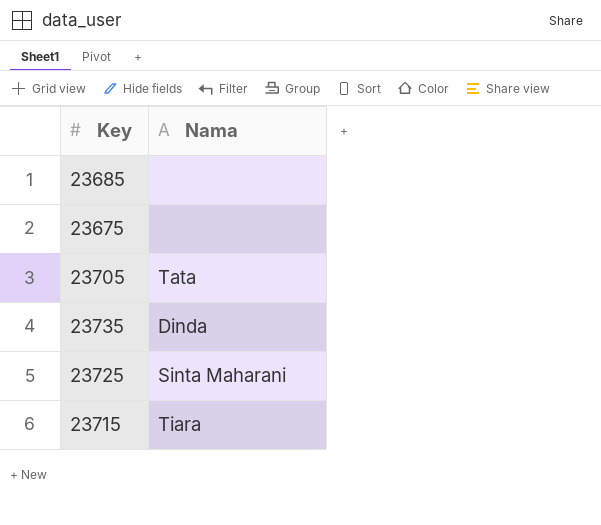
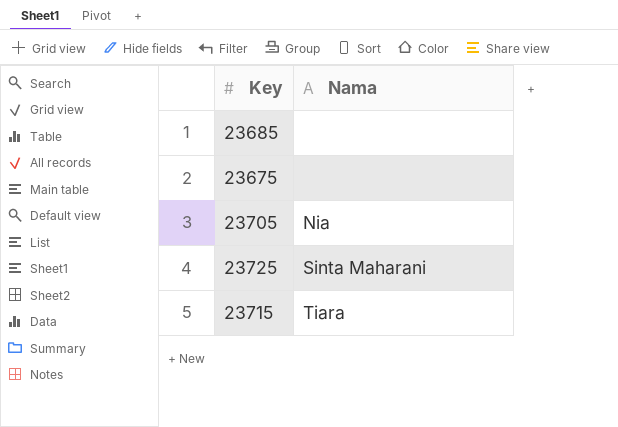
row 23735: Dinda -> none
23705 | Nama: Tata -> Nia

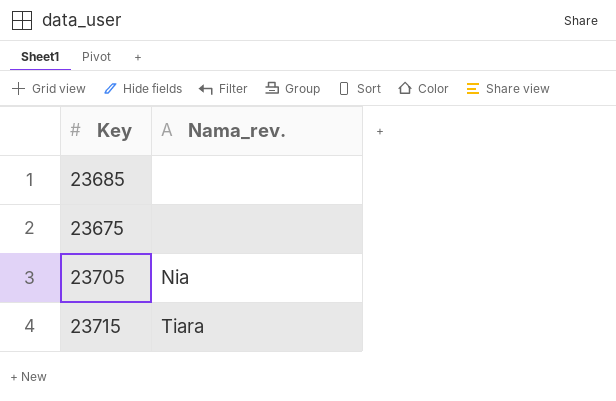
column name: Nama -> Nama_rev.
row 23725: Sinta Maharani -> none

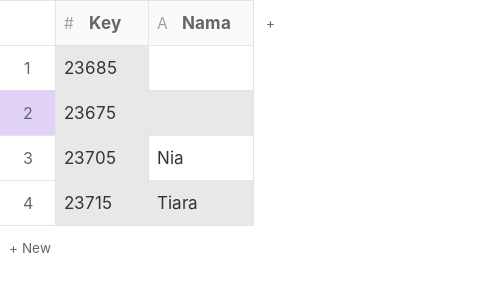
column name: Nama_rev. -> Nama

